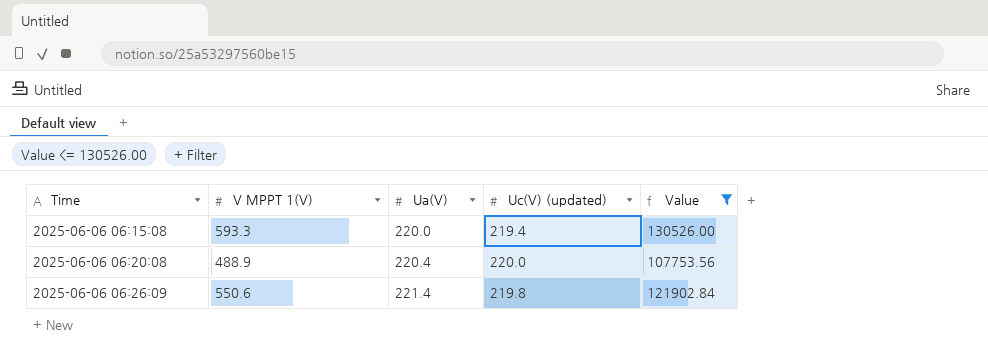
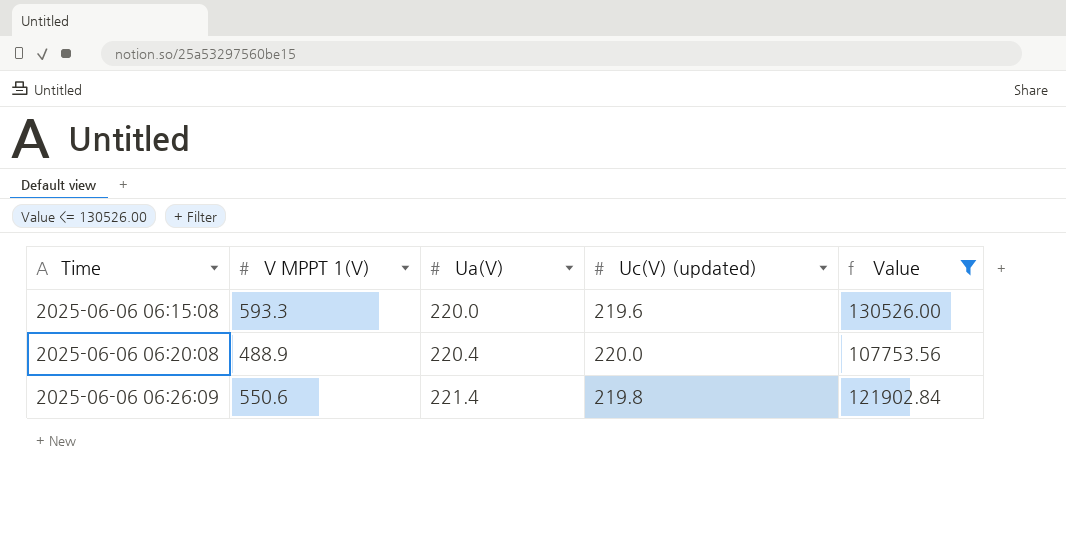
2025-06-06 06:15:08 | Uc(V) (updated): 219.4 -> 219.6

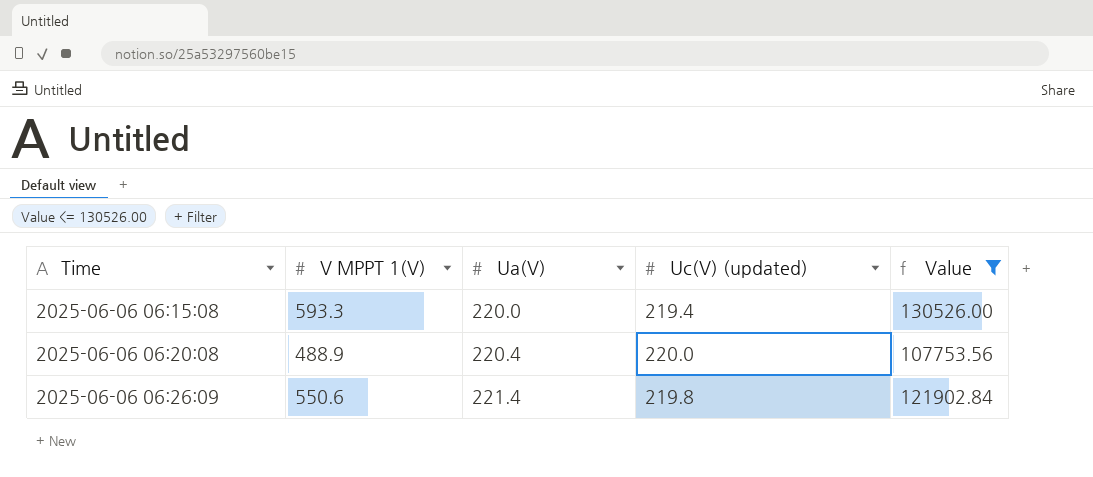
2025-06-06 06:15:08 | Uc(V) (updated): 219.6 -> 219.4

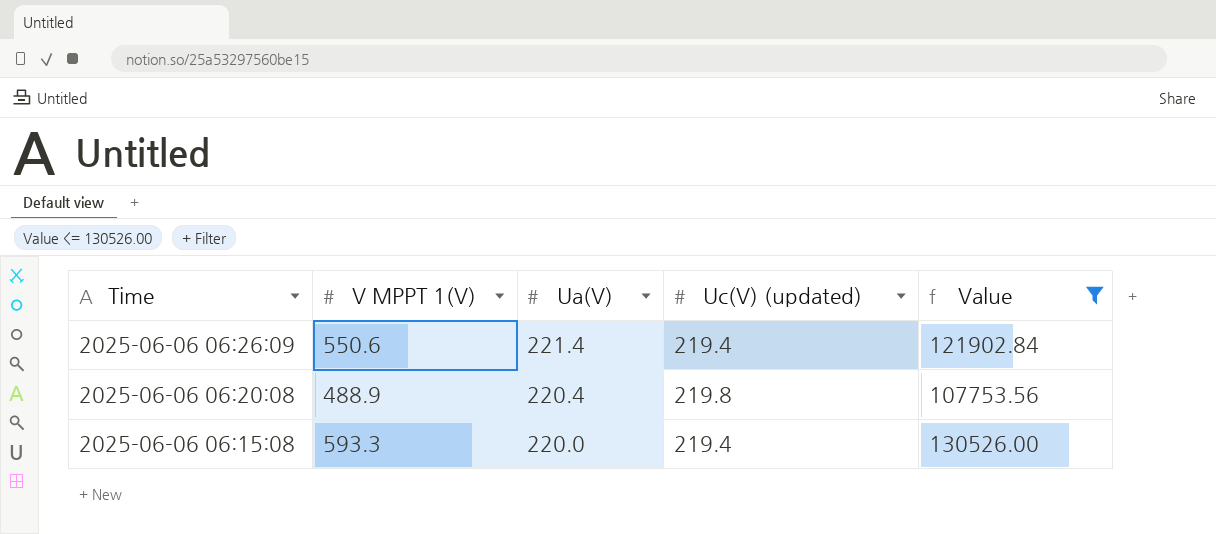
row order: Time ascending -> Time descending
2025-06-06 06:26:09 | Uc(V) (updated): 219.8 -> 219.4
2025-06-06 06:20:08 | Uc(V) (updated): 220.0 -> 219.8

